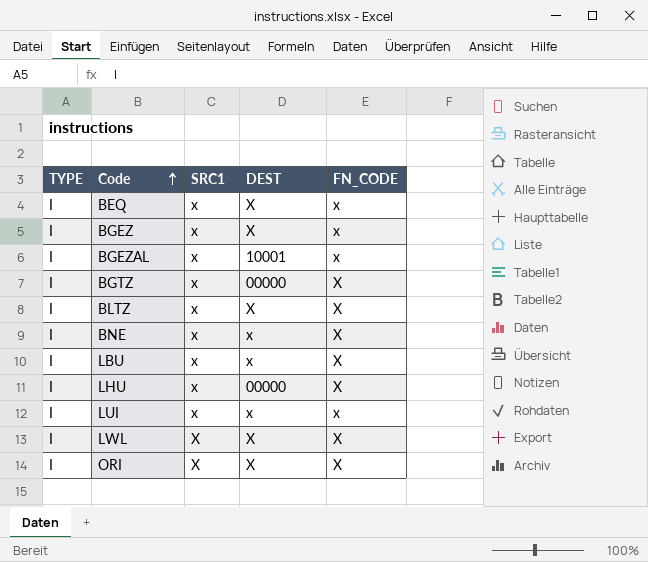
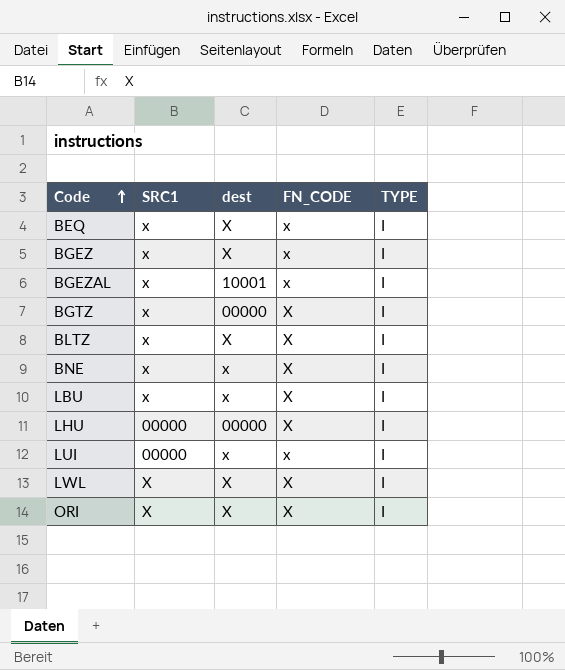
column name: DEST -> dest
column TYPE | position: 1 -> 5
LHU | SRC1: x -> 00000
LUI | SRC1: x -> 00000

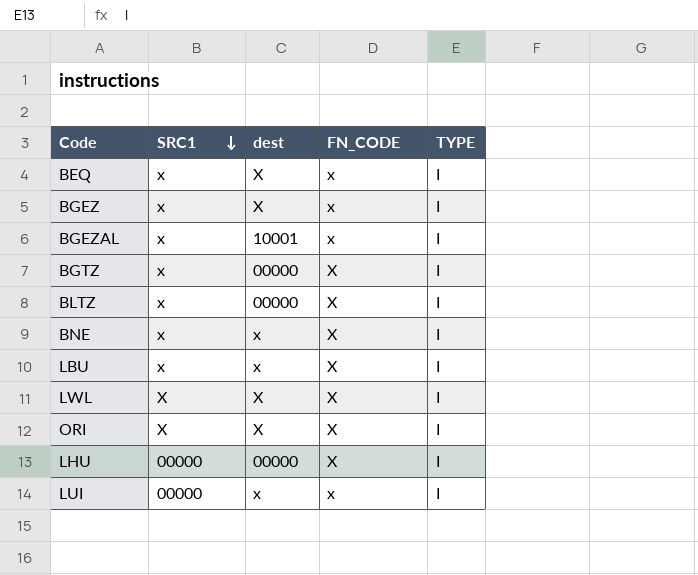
row order: Code ascending -> SRC1 descending
BLTZ | dest: X -> 00000

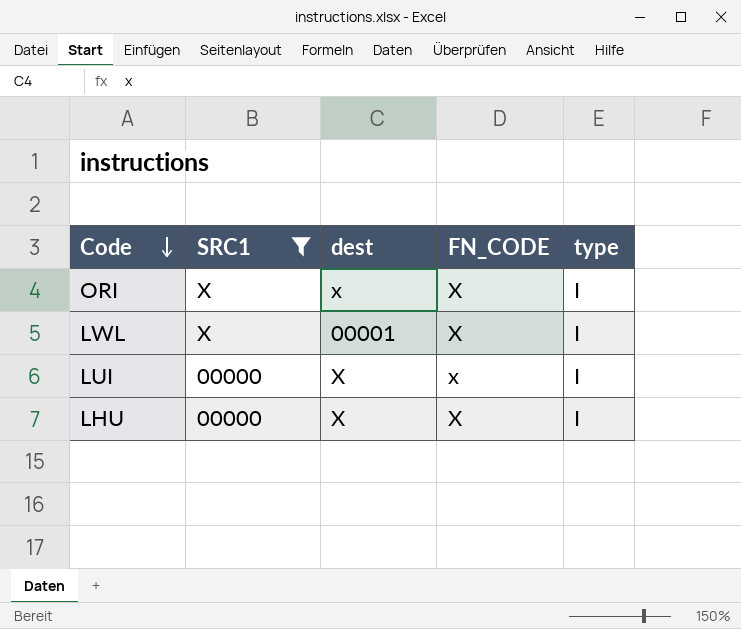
filter: none -> SRC1 != x
row order: SRC1 descending -> Code descending
column name: TYPE -> type
ORI | dest: X -> x
LWL | dest: X -> 00001
LUI | dest: x -> X
LHU | dest: 00000 -> X

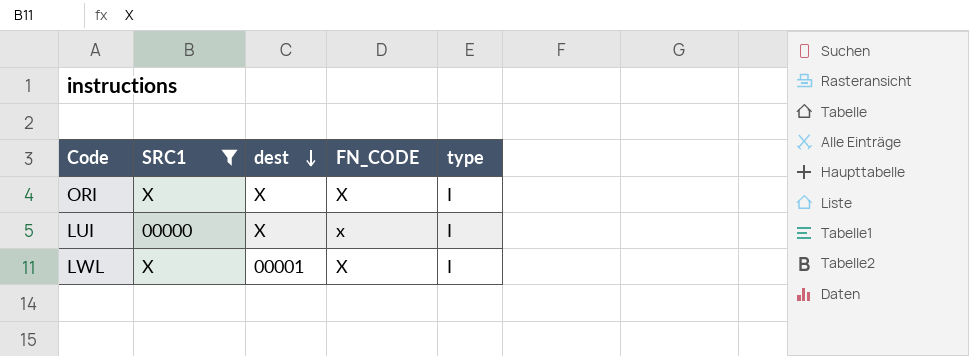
row order: Code descending -> dest descending
row LHU: 00000 | X | X | I -> none
ORI | dest: x -> X

